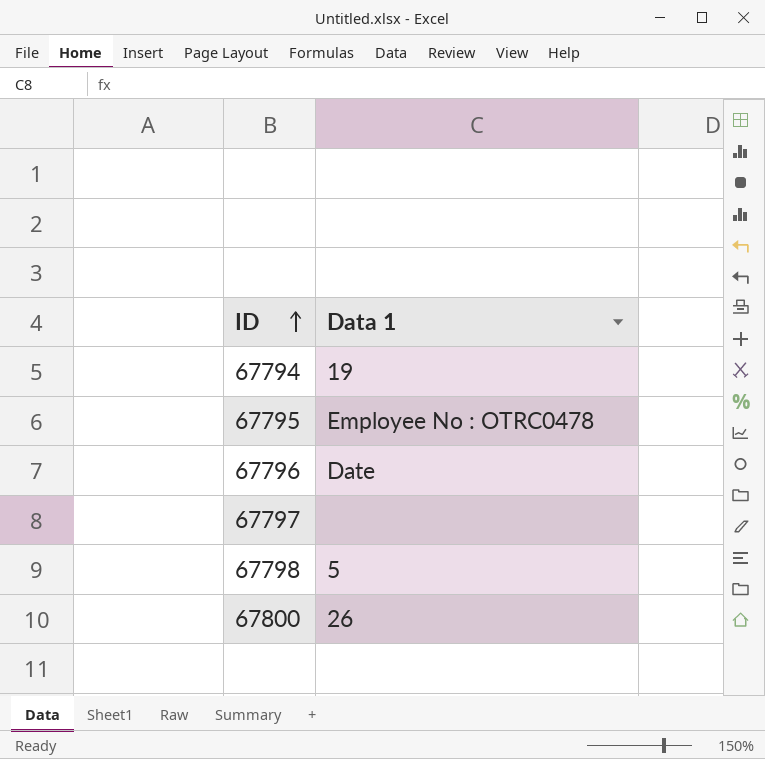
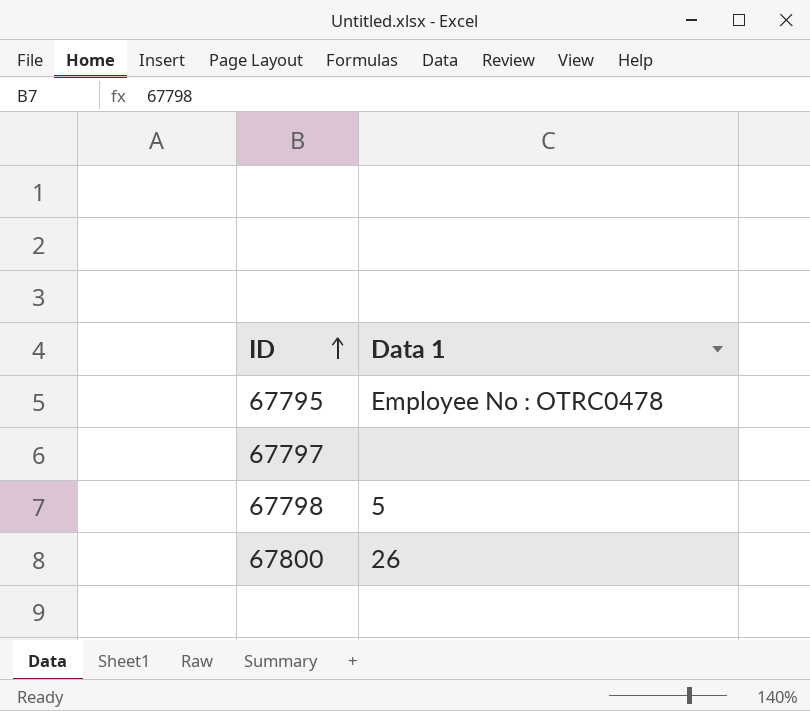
row 67794: 19 -> none
row 67796: Date -> none

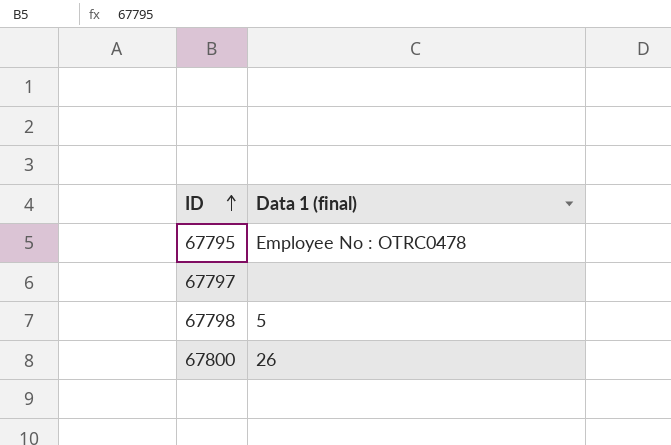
column name: Data 1 -> Data 1 (final)

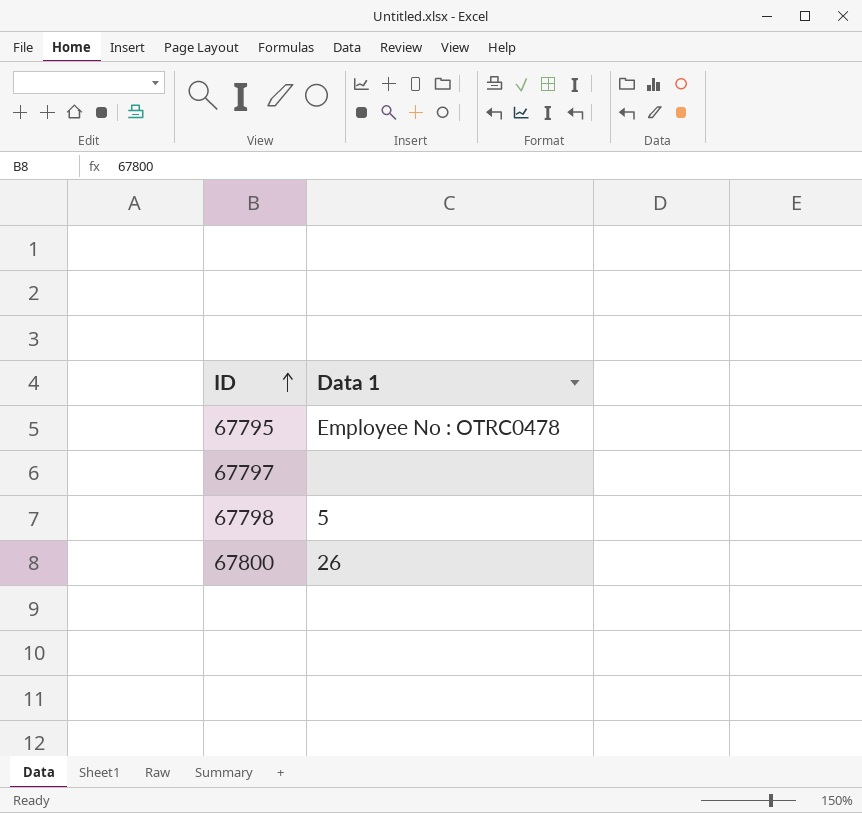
column name: Data 1 (final) -> Data 1

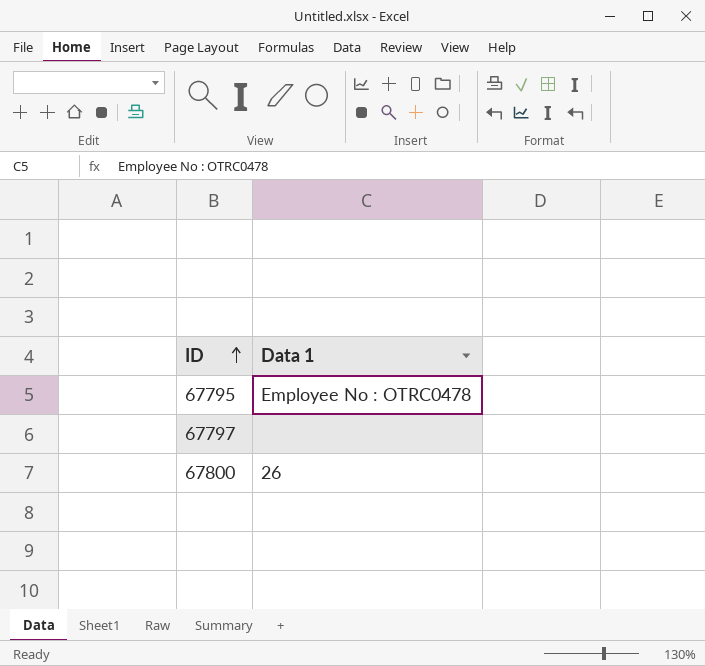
row 67798: 5 -> none

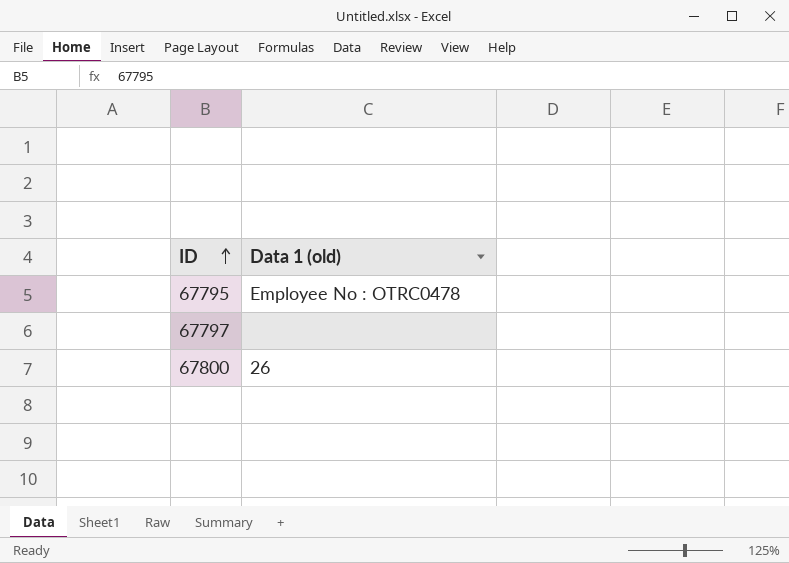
column name: Data 1 -> Data 1 (old)

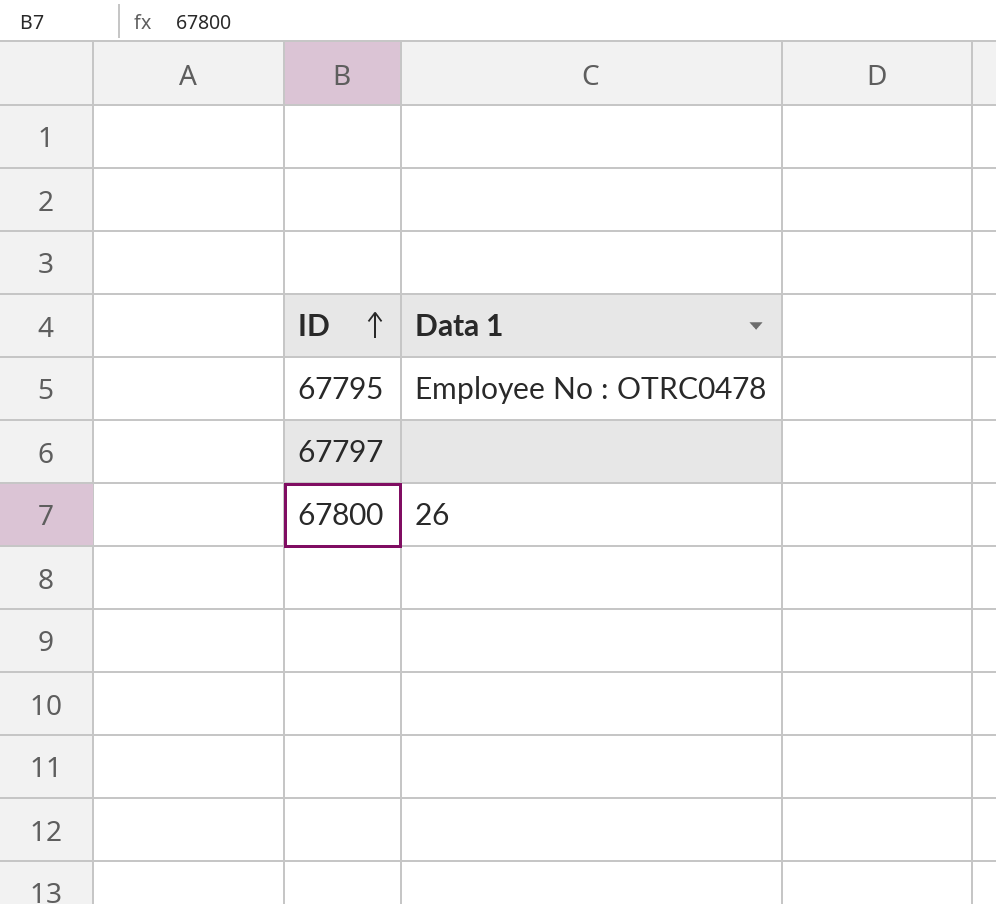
column name: Data 1 (old) -> Data 1

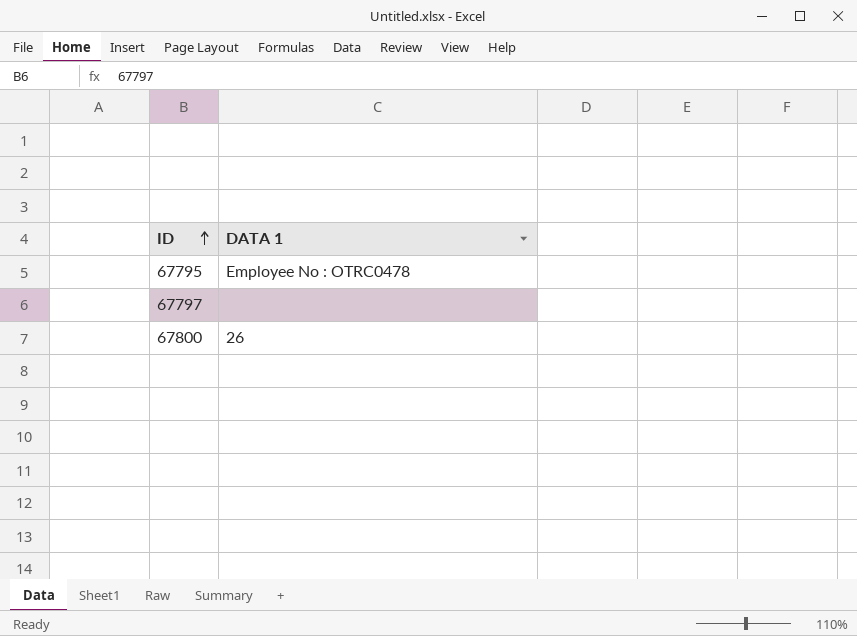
column name: Data 1 -> DATA 1

